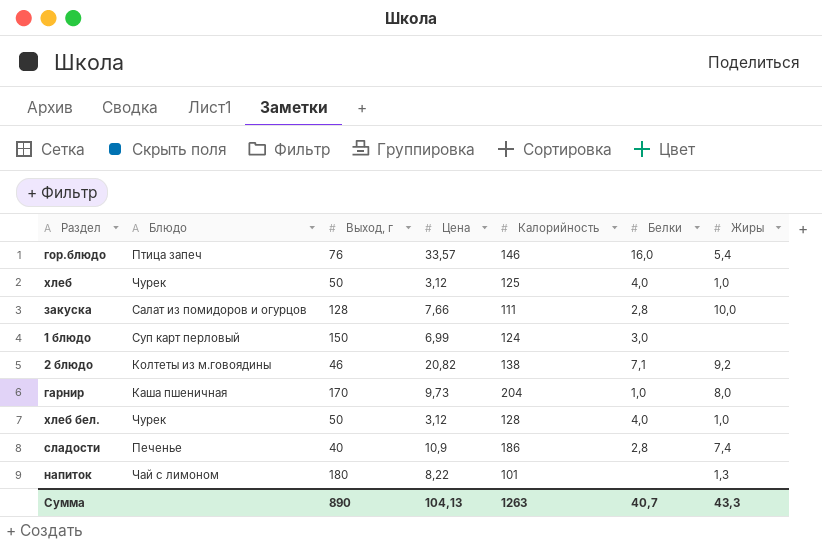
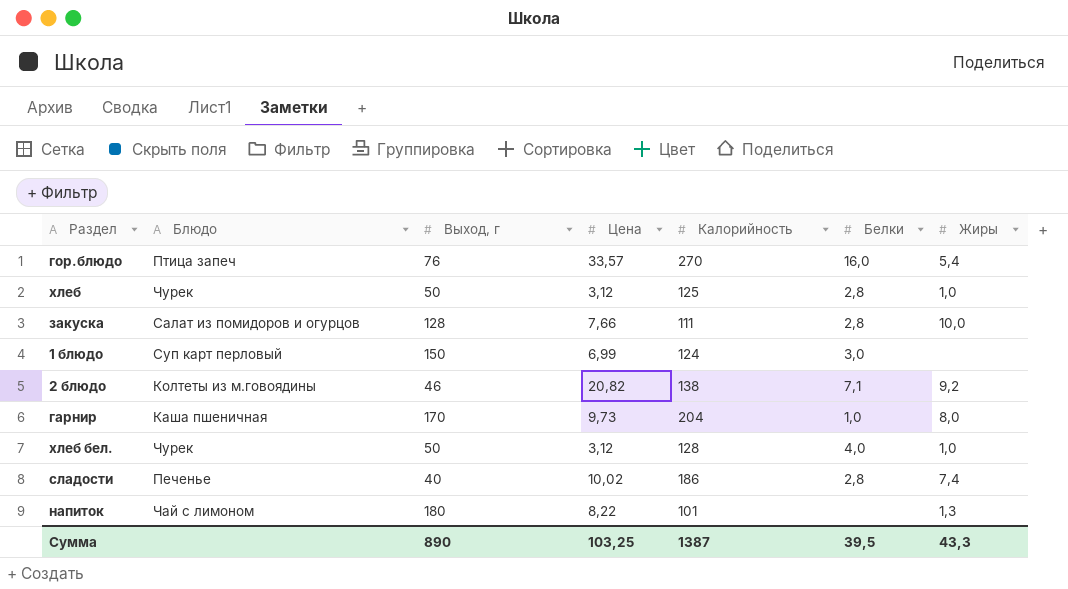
гор.блюдо | Калорийность: 146 -> 270
хлеб | Белки: 4,0 -> 2,8
сладости | Цена: 10,9 -> 10,02
Сумма | Цена: 104,13 -> 103,25
Сумма | Калорийность: 1263 -> 1387
Сумма | Белки: 40,7 -> 39,5

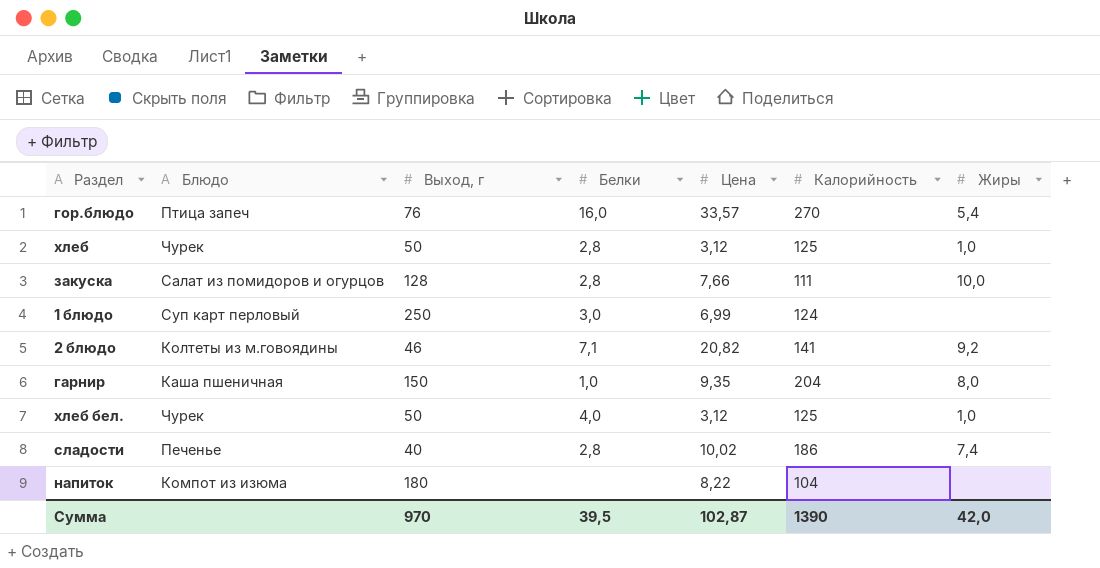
column Белки | position: 6 -> 4
1 блюдо | Выход, г: 150 -> 250
2 блюдо | Калорийность: 138 -> 141
гарнир | Выход, г: 170 -> 150
гарнир | Цена: 9,73 -> 9,35
хлеб бел. | Калорийность: 128 -> 125
напиток | Блюдо: Чай с лимоном -> Компот из изюма
напиток | Калорийность: 101 -> 104
напиток | Жиры: 1,3 -> none
Сумма | Выход, г: 890 -> 970
Сумма | Цена: 103,25 -> 102,87
Сумма | Калорийность: 1387 -> 1390
Сумма | Жиры: 43,3 -> 42,0

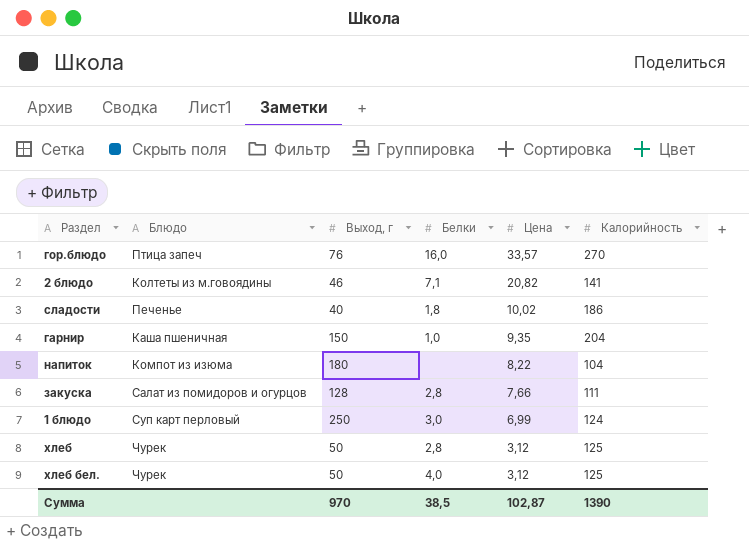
row order: none -> Цена descending
column Жиры | position: 7 -> none
сладости | Белки: 2,8 -> 1,8
Сумма | Белки: 39,5 -> 38,5

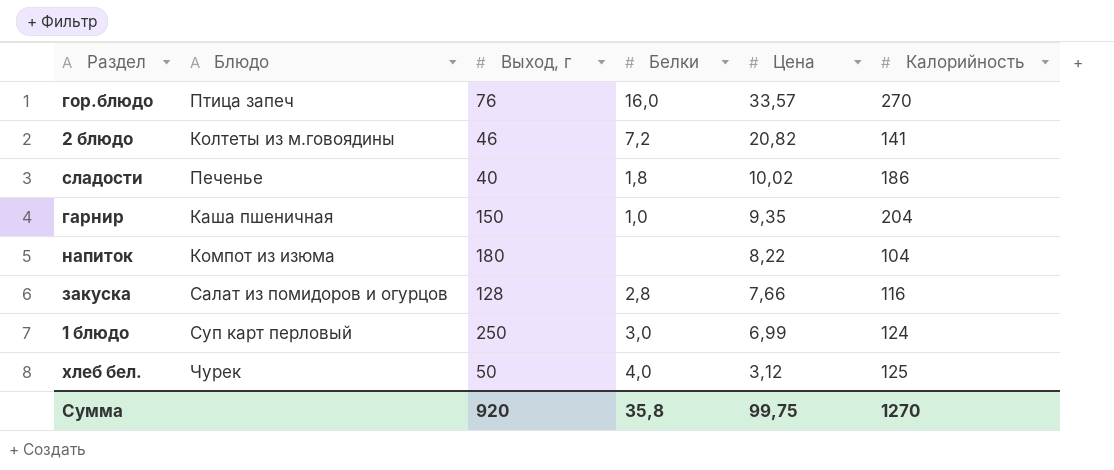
row хлеб: Чурек | 50 | 2,8 | 3,12 | 125 -> none
2 блюдо | Белки: 7,1 -> 7,2
закуска | Калорийность: 111 -> 116
Сумма | Выход, г: 970 -> 920
Сумма | Белки: 38,5 -> 35,8
Сумма | Цена: 102,87 -> 99,75
Сумма | Калорийность: 1390 -> 1270

